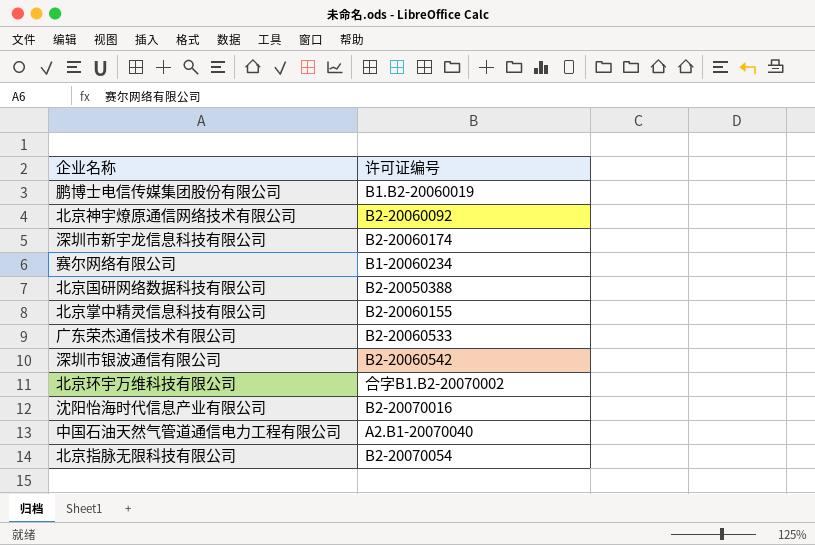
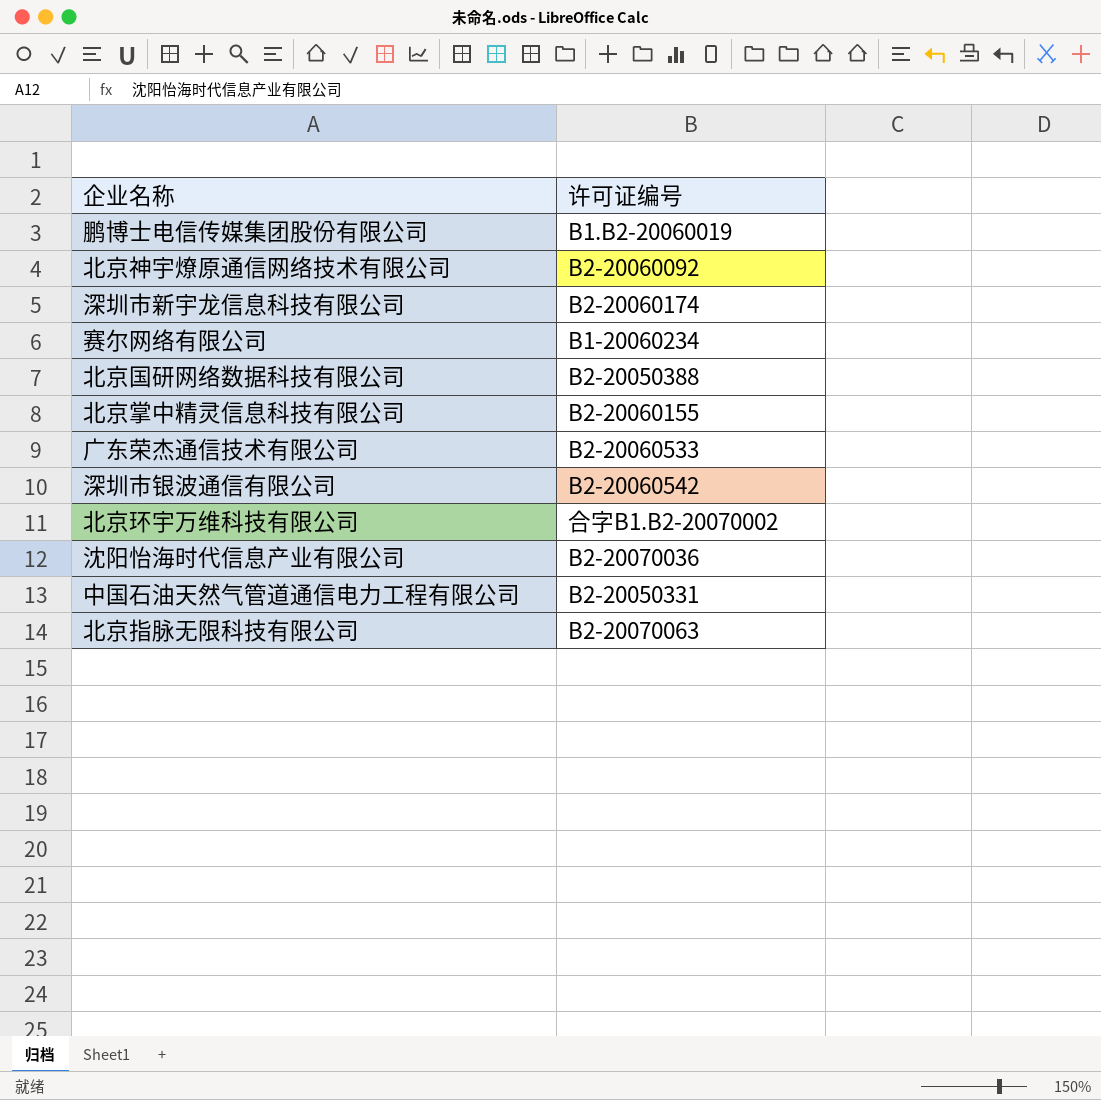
沈阳怡海时代信息产业有限公司 | 许可证编号: B2-20070016 -> B2-20070036
中国石油天然气管道通信电力工程有限公司 | 许可证编号: A2.B1-20070040 -> B2-20050331
北京指脉无限科技有限公司 | 许可证编号: B2-20070054 -> B2-20070063

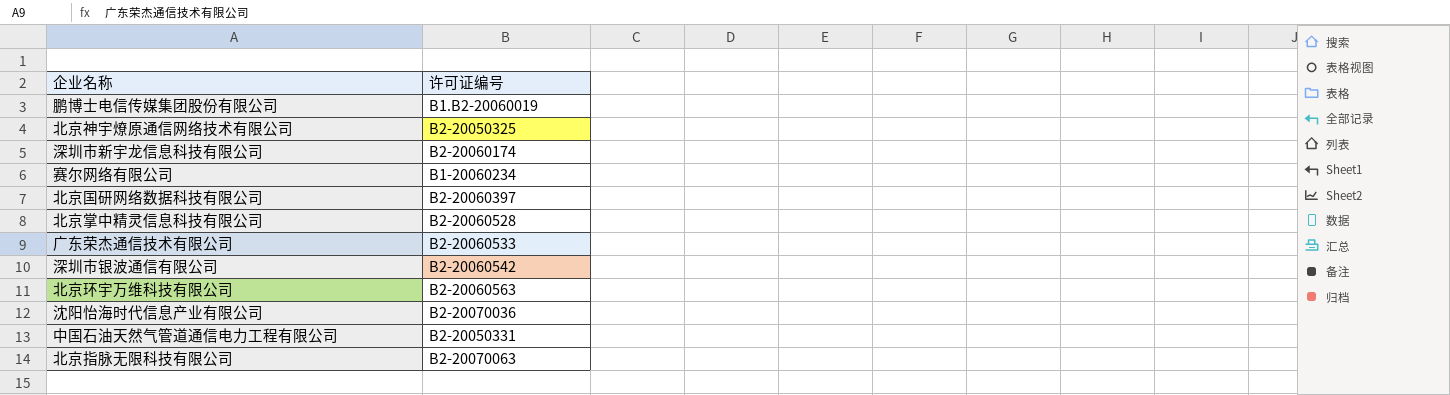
北京神宇燎原通信网络技术有限公司 | 许可证编号: B2-20060092 -> B2-20050325
北京国研网络数据科技有限公司 | 许可证编号: B2-20050388 -> B2-20060397
北京掌中精灵信息科技有限公司 | 许可证编号: B2-20060155 -> B2-20060528
北京环宇万维科技有限公司 | 许可证编号: 合字B1.B2-20070002 -> B2-20060563

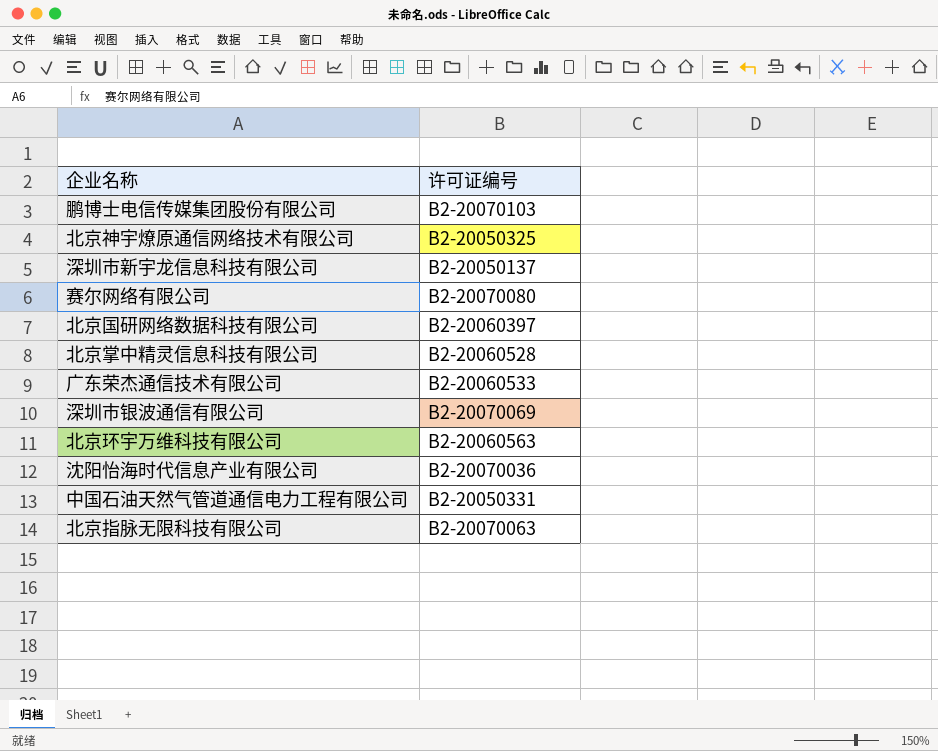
鹏博士电信传媒集团股份有限公司 | 许可证编号: B1.B2-20060019 -> B2-20070103
深圳市新宇龙信息科技有限公司 | 许可证编号: B2-20060174 -> B2-20050137
赛尔网络有限公司 | 许可证编号: B1-20060234 -> B2-20070080
深圳市银波通信有限公司 | 许可证编号: B2-20060542 -> B2-20070069

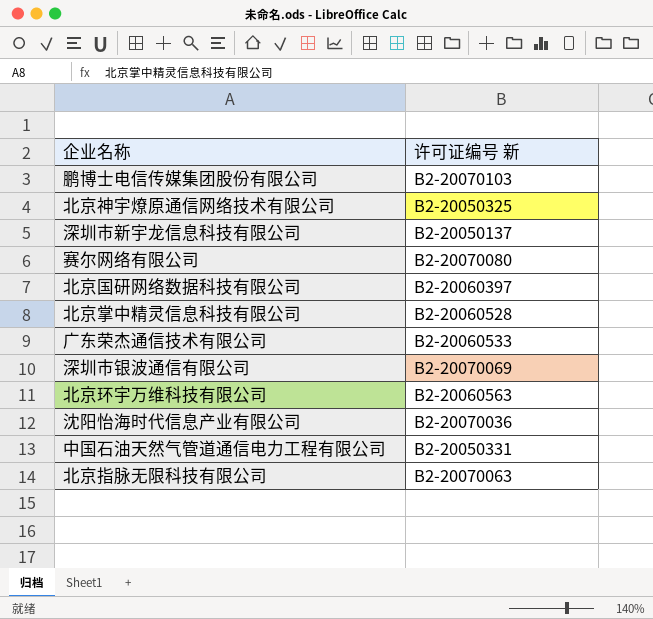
column name: 许可证编号 -> 许可证编号 新

